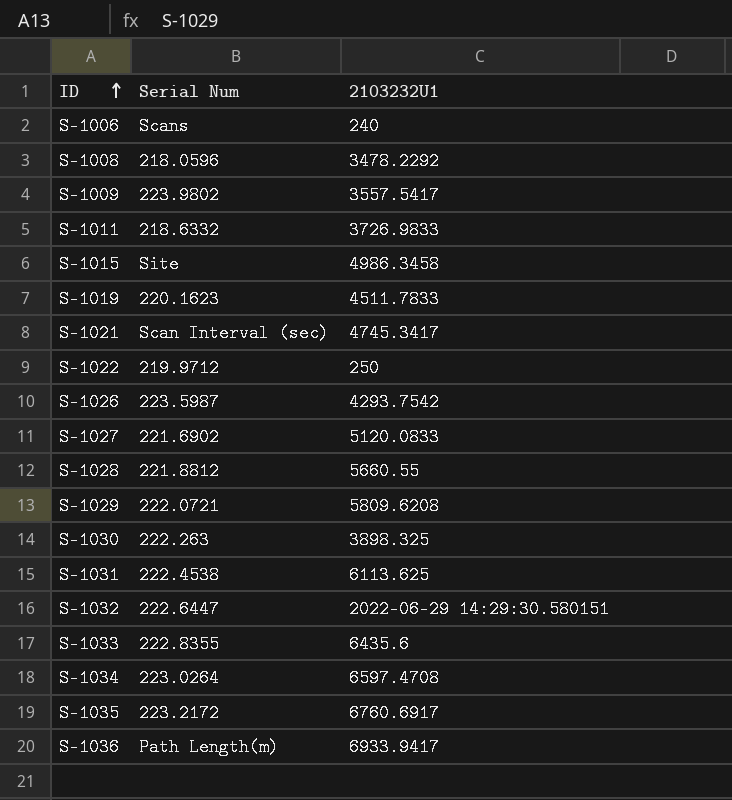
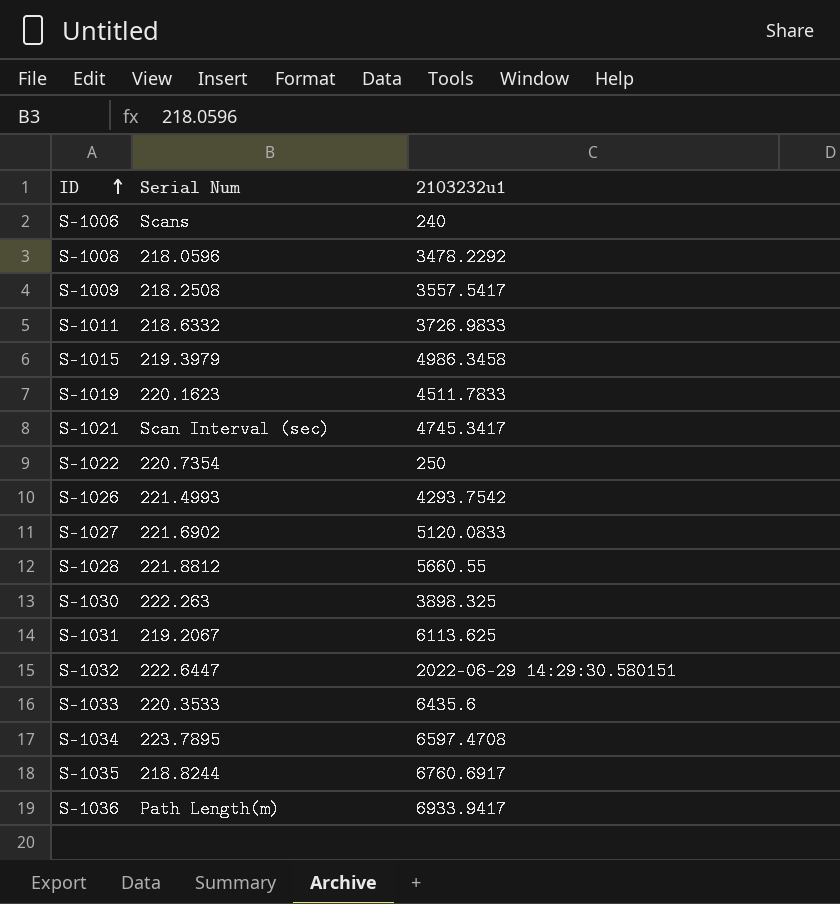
column name: 2103232U1 -> 2103232u1
row S-1029: 222.0721 | 5809.6208 -> none
S-1009 | Serial Num: 223.9802 -> 218.2508
S-1015 | Serial Num: Site -> 219.3979
S-1022 | Serial Num: 219.9712 -> 220.7354
S-1026 | Serial Num: 223.5987 -> 221.4993
S-1031 | Serial Num: 222.4538 -> 219.2067
S-1033 | Serial Num: 222.8355 -> 220.3533
S-1034 | Serial Num: 223.0264 -> 223.7895
S-1035 | Serial Num: 223.2172 -> 218.8244

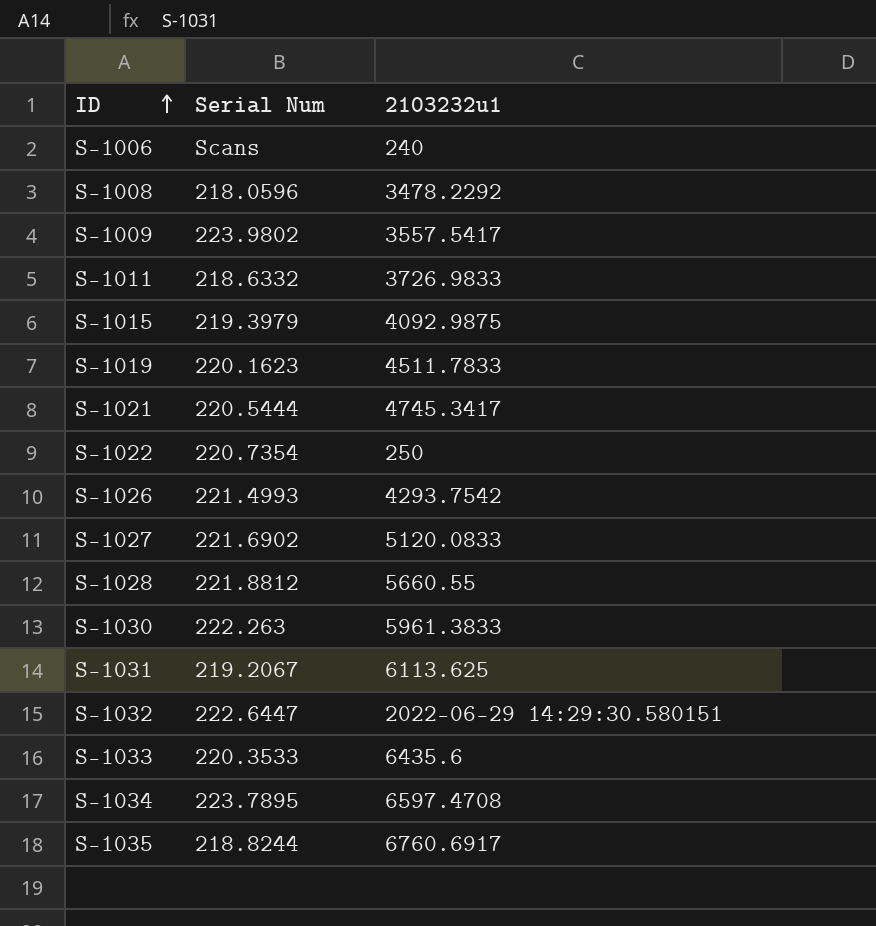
row S-1036: Path Length(m) | 6933.9417 -> none
S-1009 | Serial Num: 218.2508 -> 223.9802
S-1015 | 2103232u1: 4986.3458 -> 4092.9875
S-1021 | Serial Num: Scan Interval (sec) -> 220.5444
S-1030 | 2103232u1: 3898.325 -> 5961.3833

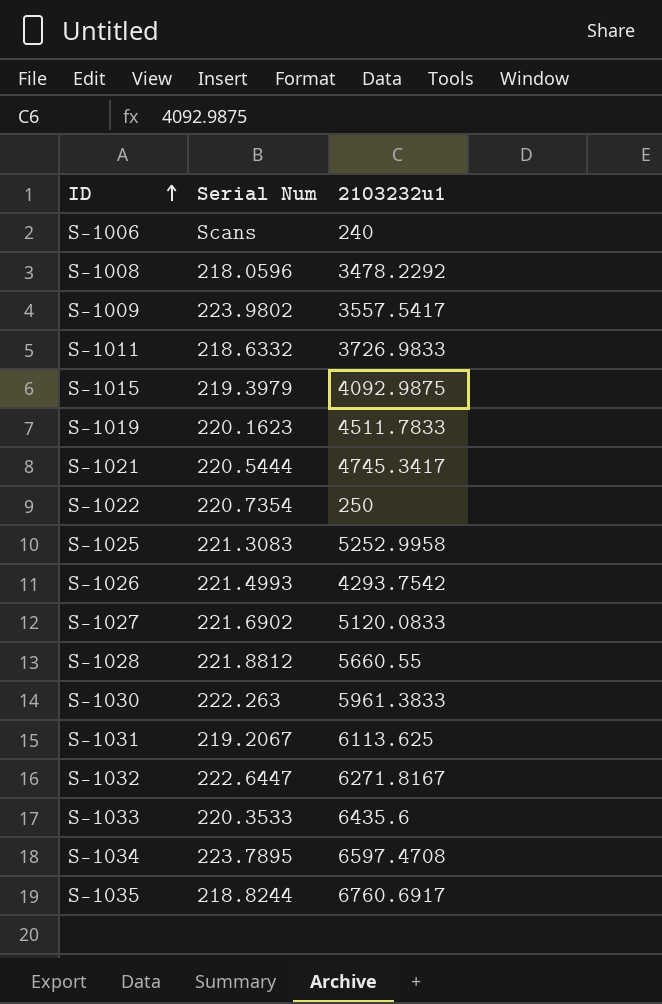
row S-1025: none -> 221.3083 | 5252.9958
S-1032 | 2103232u1: 2022-06-29 14:29:30.580151 -> 6271.8167

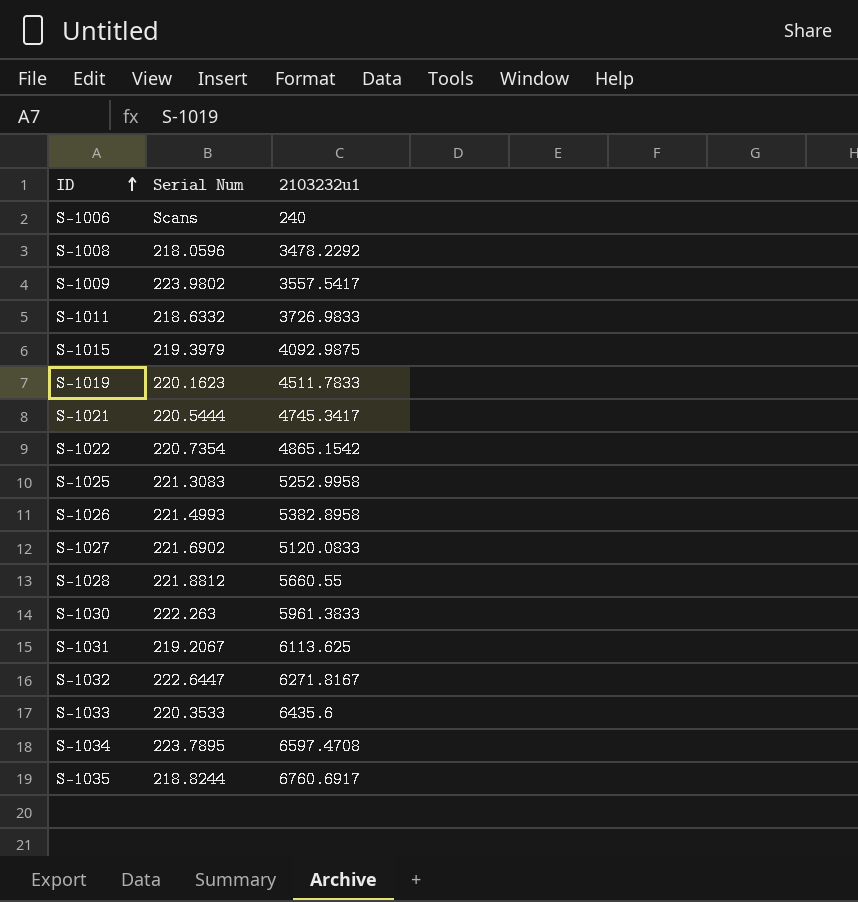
S-1022 | 2103232u1: 250 -> 4865.1542
S-1026 | 2103232u1: 4293.7542 -> 5382.8958

